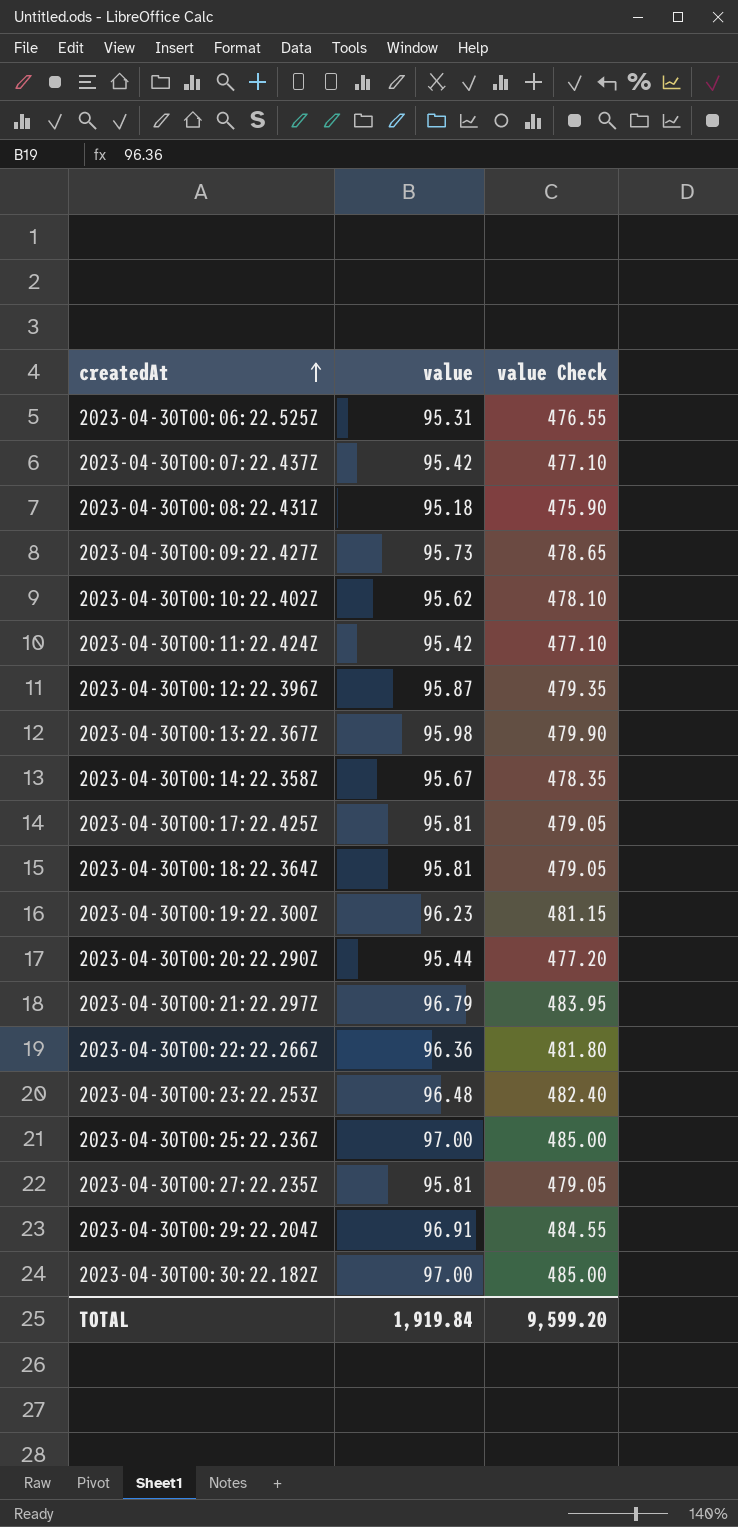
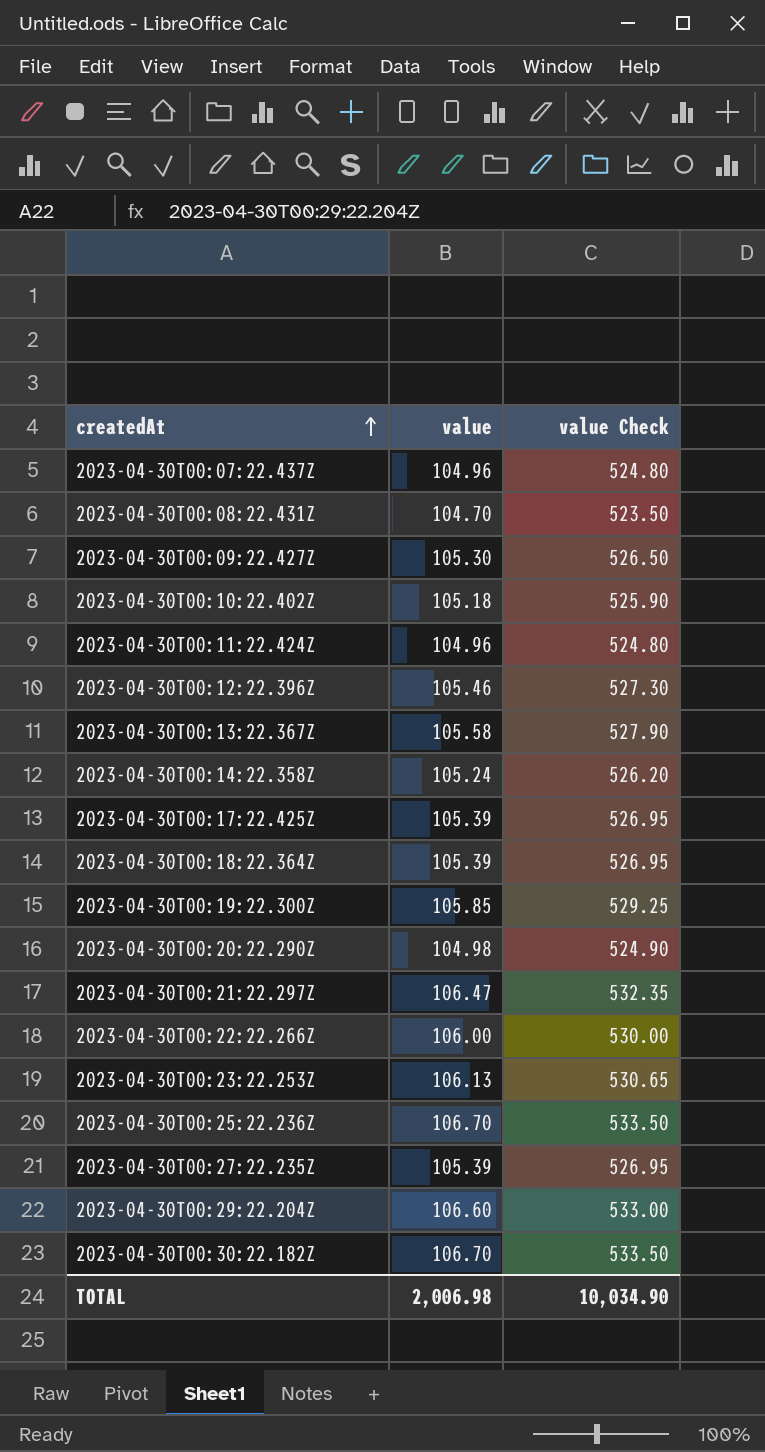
row 2023-04-30T00:06:22.525Z: 95.31 | 476.55 -> none
2023-04-30T00:07:22.437Z | value: 95.42 -> 104.96
2023-04-30T00:07:22.437Z | value Check: 477.10 -> 524.80
2023-04-30T00:08:22.431Z | value: 95.18 -> 104.70
2023-04-30T00:08:22.431Z | value Check: 475.90 -> 523.50
2023-04-30T00:09:22.427Z | value: 95.73 -> 105.30
2023-04-30T00:09:22.427Z | value Check: 478.65 -> 526.50
2023-04-30T00:10:22.402Z | value: 95.62 -> 105.18
2023-04-30T00:10:22.402Z | value Check: 478.10 -> 525.90
2023-04-30T00:11:22.424Z | value: 95.42 -> 104.96
2023-04-30T00:11:22.424Z | value Check: 477.10 -> 524.80
2023-04-30T00:12:22.396Z | value: 95.87 -> 105.46
2023-04-30T00:12:22.396Z | value Check: 479.35 -> 527.30
2023-04-30T00:13:22.367Z | value: 95.98 -> 105.58
2023-04-30T00:13:22.367Z | value Check: 479.90 -> 527.90
2023-04-30T00:14:22.358Z | value: 95.67 -> 105.24
2023-04-30T00:14:22.358Z | value Check: 478.35 -> 526.20
2023-04-30T00:17:22.425Z | value: 95.81 -> 105.39
2023-04-30T00:17:22.425Z | value Check: 479.05 -> 526.95
2023-04-30T00:18:22.364Z | value: 95.81 -> 105.39
2023-04-30T00:18:22.364Z | value Check: 479.05 -> 526.95
2023-04-30T00:19:22.300Z | value: 96.23 -> 105.85
2023-04-30T00:19:22.300Z | value Check: 481.15 -> 529.25
2023-04-30T00:20:22.290Z | value: 95.44 -> 104.98
2023-04-30T00:20:22.290Z | value Check: 477.20 -> 524.90
2023-04-30T00:21:22.297Z | value: 96.79 -> 106.47
2023-04-30T00:21:22.297Z | value Check: 483.95 -> 532.35
2023-04-30T00:22:22.266Z | value: 96.36 -> 106.00
2023-04-30T00:22:22.266Z | value Check: 481.80 -> 530.00
2023-04-30T00:23:22.253Z | value: 96.48 -> 106.13
2023-04-30T00:23:22.253Z | value Check: 482.40 -> 530.65
2023-04-30T00:25:22.236Z | value: 97.00 -> 106.70
2023-04-30T00:25:22.236Z | value Check: 485.00 -> 533.50
2023-04-30T00:27:22.235Z | value: 95.81 -> 105.39
2023-04-30T00:27:22.235Z | value Check: 479.05 -> 526.95
2023-04-30T00:29:22.204Z | value: 96.91 -> 106.60
2023-04-30T00:29:22.204Z | value Check: 484.55 -> 533.00
2023-04-30T00:30:22.182Z | value: 97.00 -> 106.70
2023-04-30T00:30:22.182Z | value Check: 485.00 -> 533.50
TOTAL | value: 1,919.84 -> 2,006.98
TOTAL | value Check: 9,599.20 -> 10,034.90

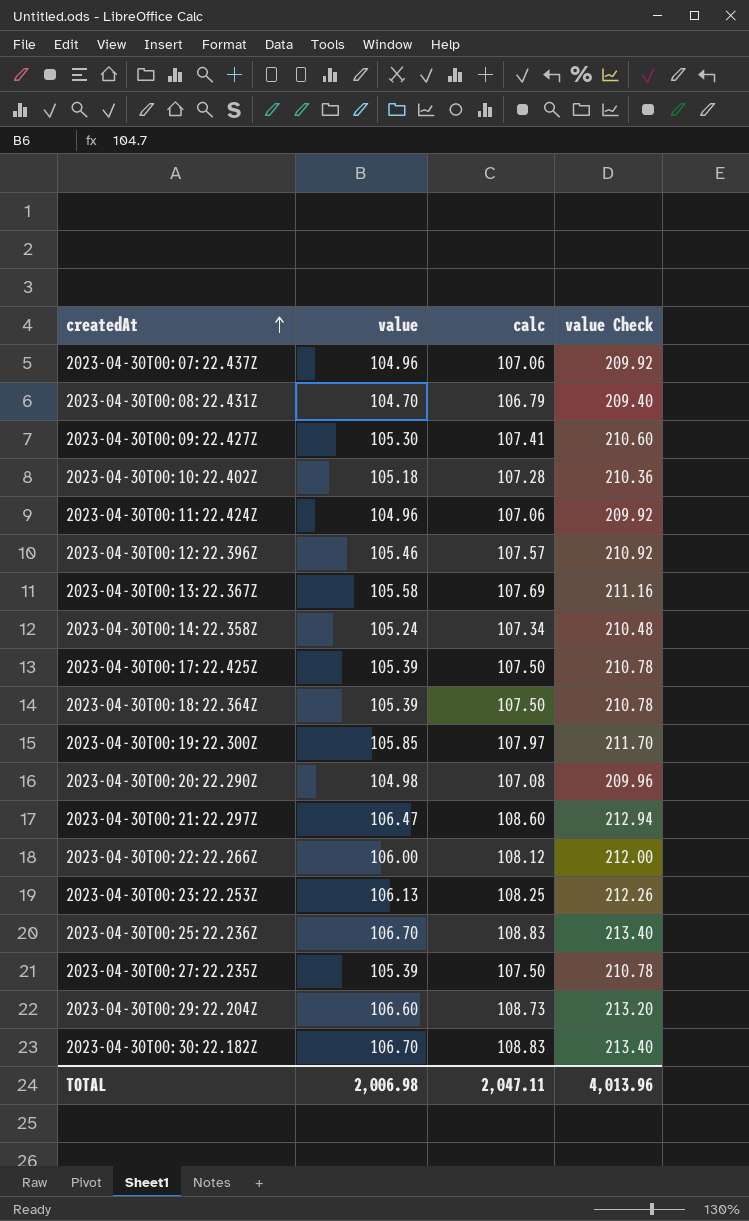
column calc | formula: none -> [value] * 1.02
column value Check | formula: [value] * 5 -> [value] * 2
TOTAL | value Check: 10,034.90 -> 4,013.96

